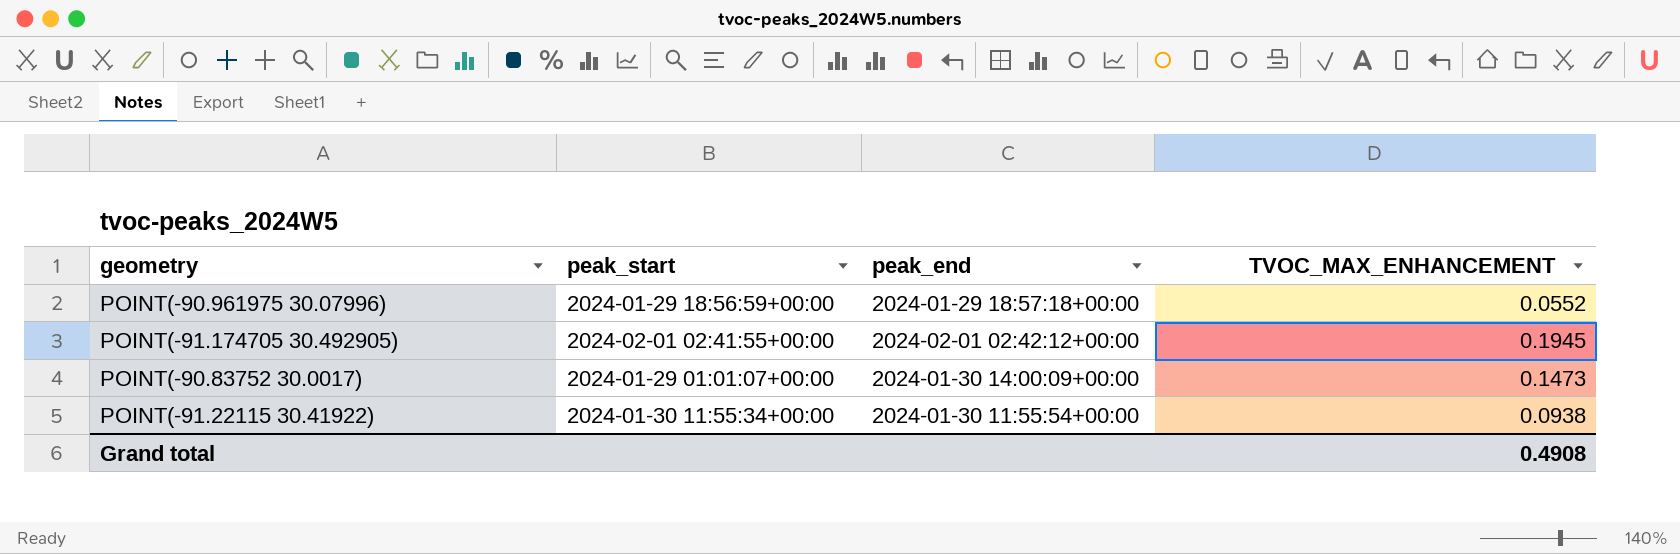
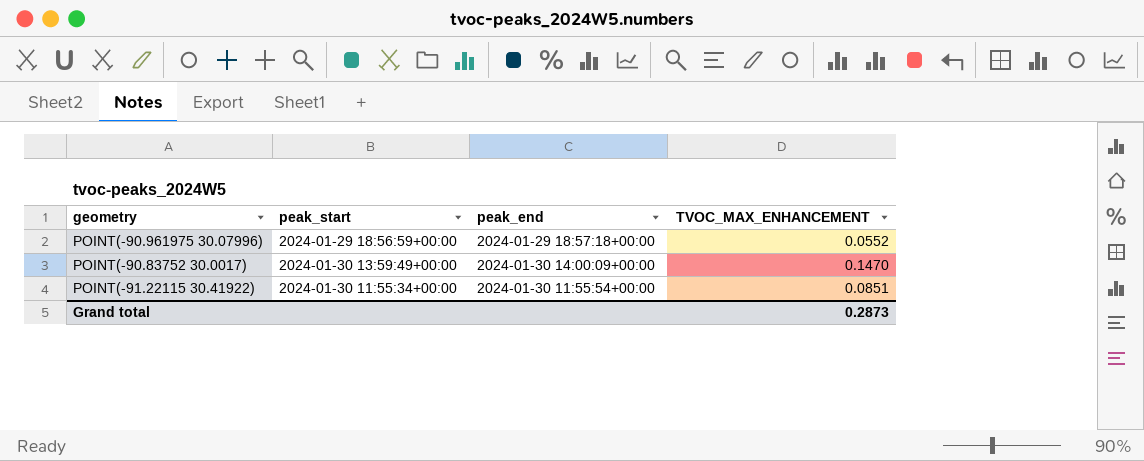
row POINT(-91.174705 30.492905): 2024-02-01 02:41:55+00:00 | 2024-02-01 02:42:12+00:00 | 0.1945 -> none
POINT(-90.83752 30.0017) | peak_start: 2024-01-29 01:01:07+00:00 -> 2024-01-30 13:59:49+00:00
POINT(-90.83752 30.0017) | TVOC_MAX_ENHANCEMENT: 0.1473 -> 0.1470
POINT(-91.22115 30.41922) | TVOC_MAX_ENHANCEMENT: 0.0938 -> 0.0851
Grand total | TVOC_MAX_ENHANCEMENT: 0.4908 -> 0.2873

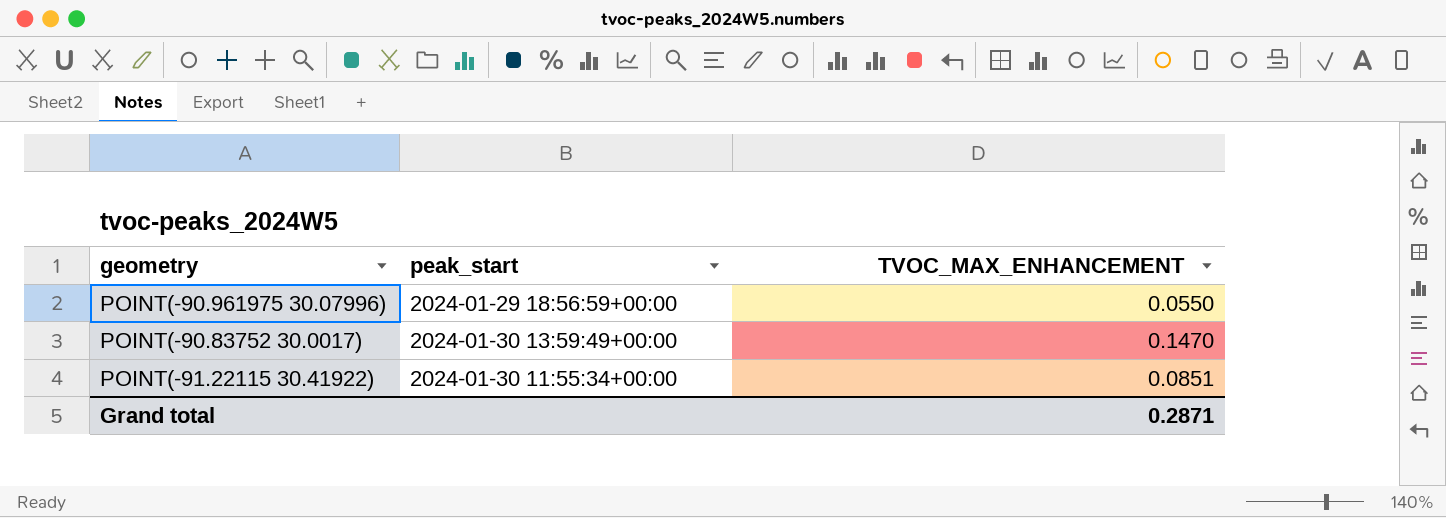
column peak_end | position: 3 -> none
POINT(-90.961975 30.07996) | TVOC_MAX_ENHANCEMENT: 0.0552 -> 0.0550
Grand total | TVOC_MAX_ENHANCEMENT: 0.2873 -> 0.2871

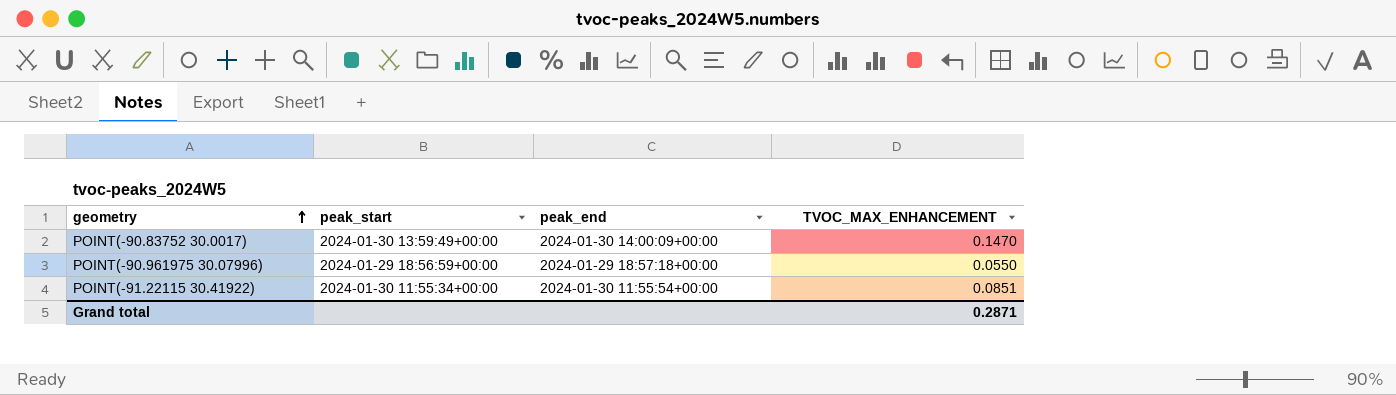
row order: none -> geometry ascending
column peak_end | position: none -> 3

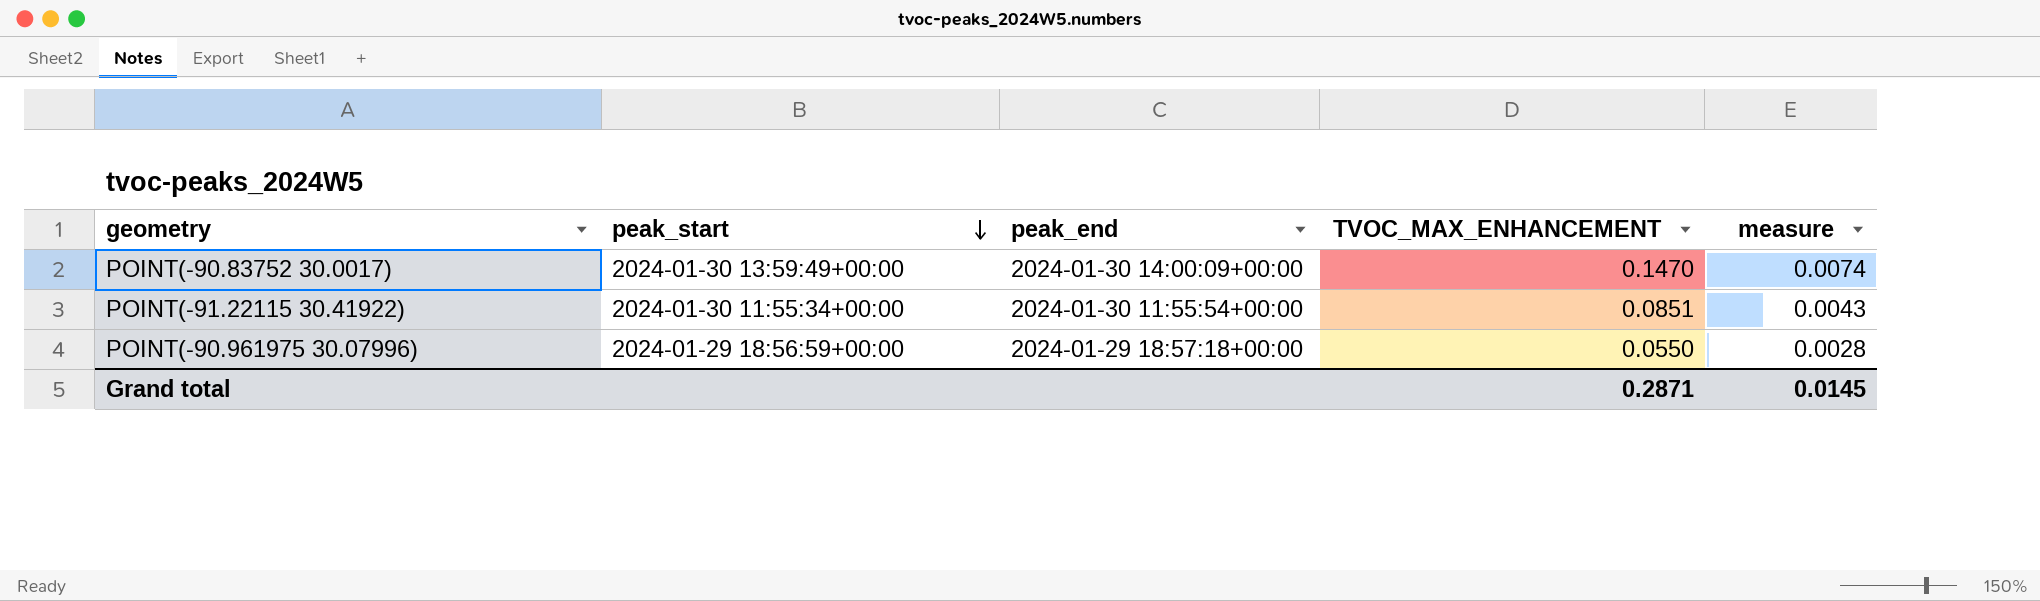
row order: geometry ascending -> peak_start descending
column measure | formula: none -> [TVOC_MAX_ENHANCEMENT] * 0.05

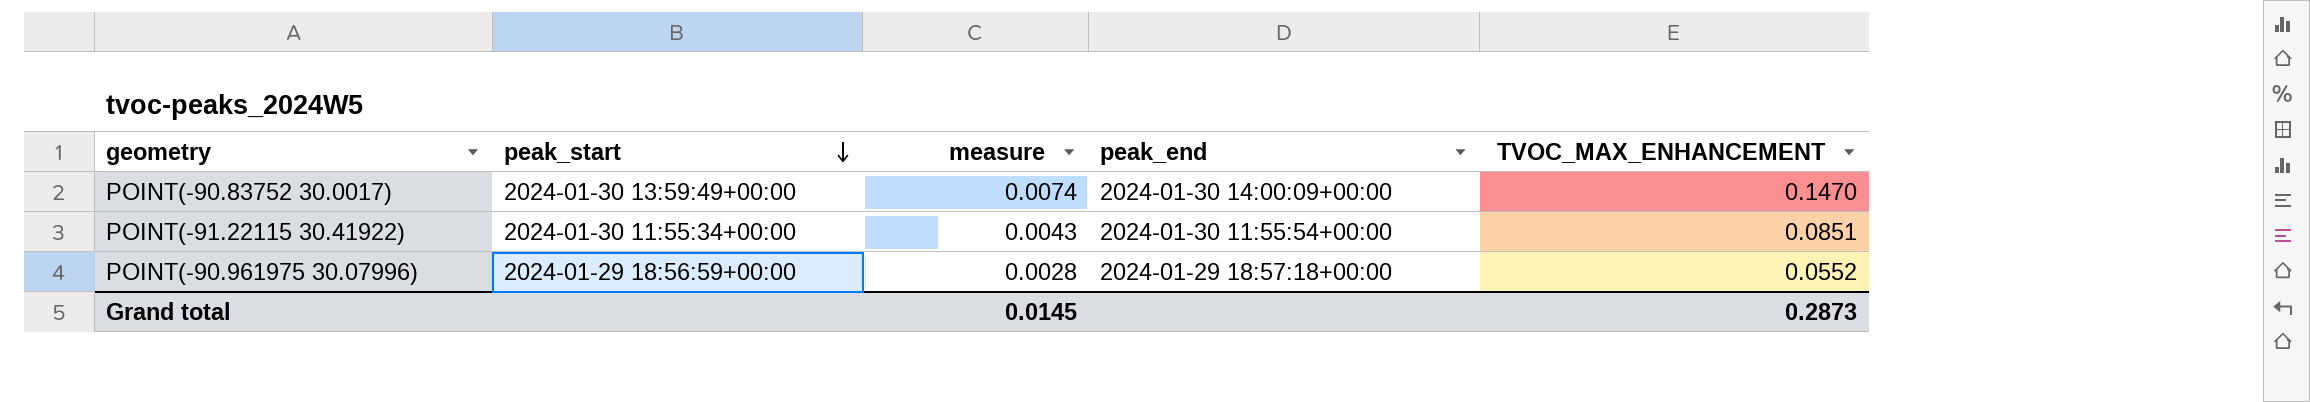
column measure | position: 5 -> 3
POINT(-90.961975 30.07996) | TVOC_MAX_ENHANCEMENT: 0.0550 -> 0.0552
Grand total | TVOC_MAX_ENHANCEMENT: 0.2871 -> 0.2873

